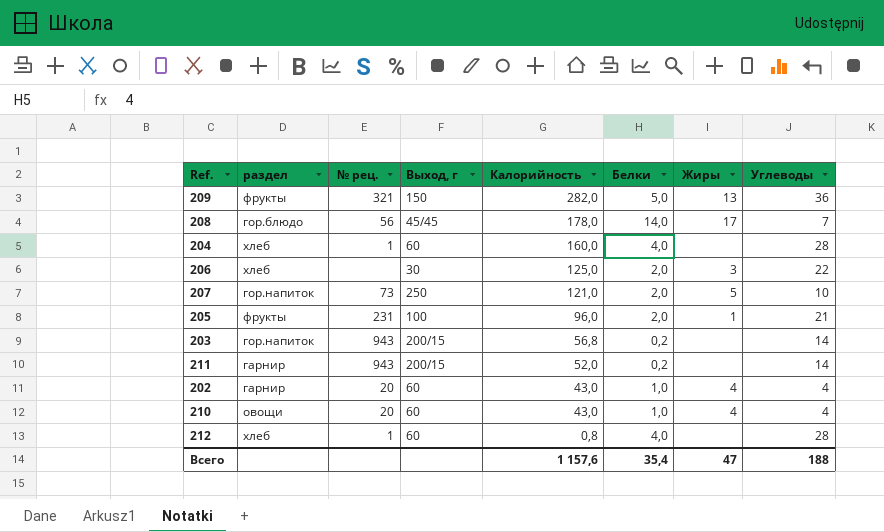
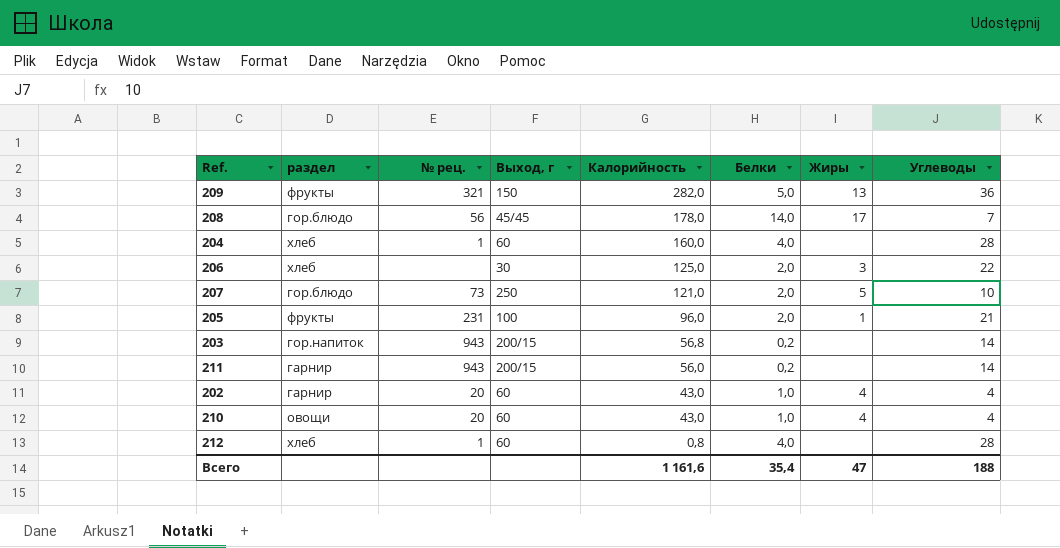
207 | раздел: гор.напиток -> гор.блюдо
211 | Калорийность: 52,0 -> 56,0
Всего | Калорийность: 1 157,6 -> 1 161,6

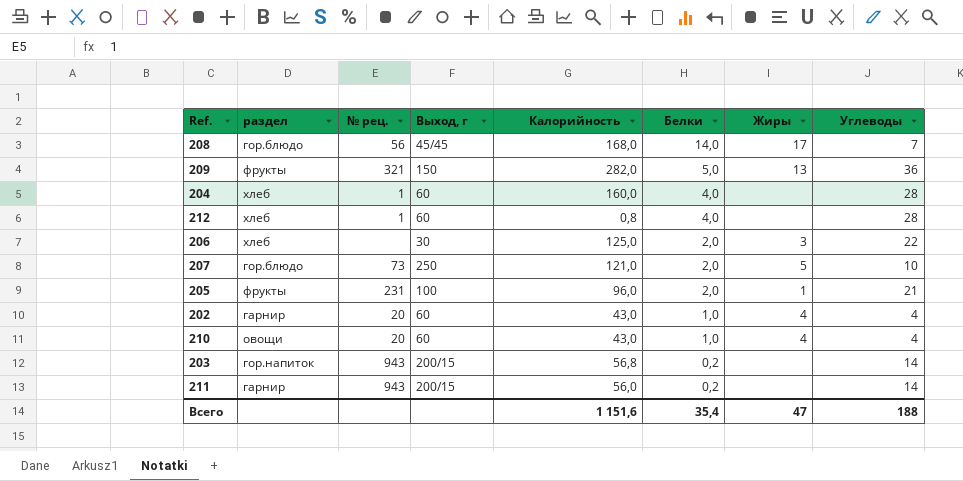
row order: Калорийность descending -> Белки descending
208 | Калорийность: 178,0 -> 168,0
Всего | Калорийность: 1 161,6 -> 1 151,6

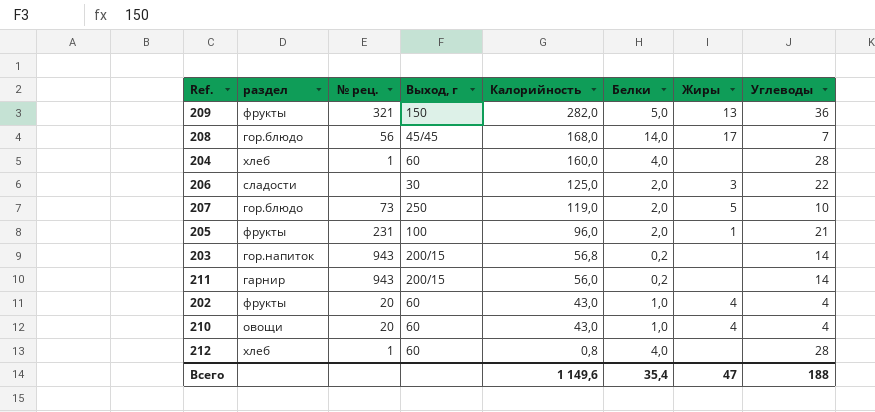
row order: Белки descending -> Калорийность descending
206 | раздел: хлеб -> сладости
207 | Калорийность: 121,0 -> 119,0
202 | раздел: гарнир -> фрукты
Всего | Калорийность: 1 151,6 -> 1 149,6

